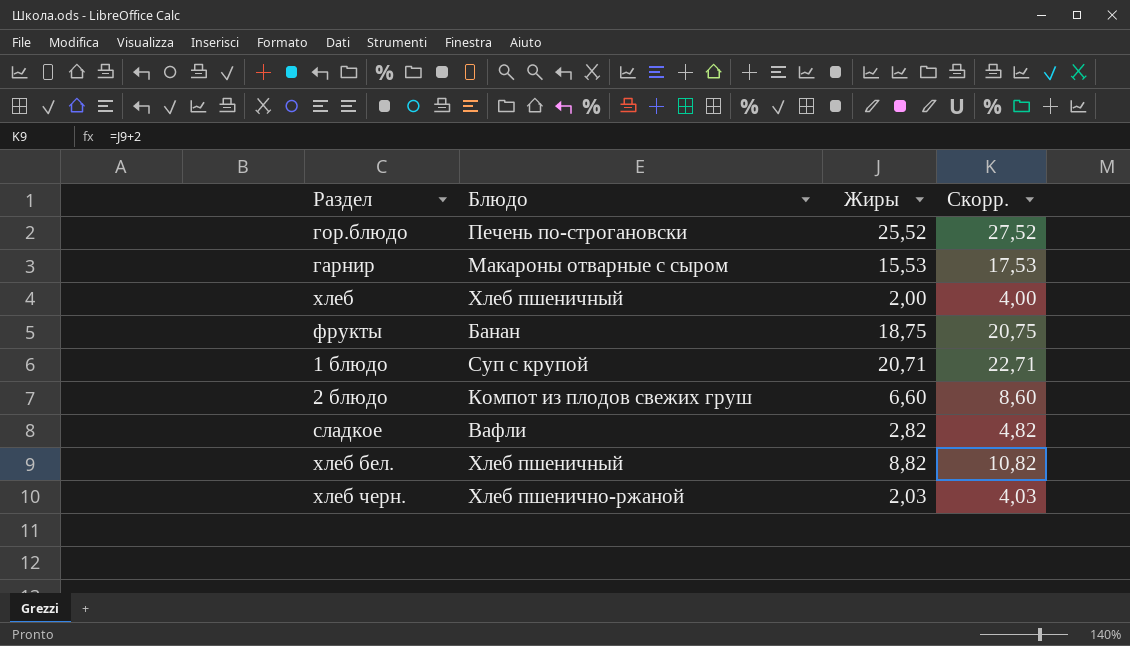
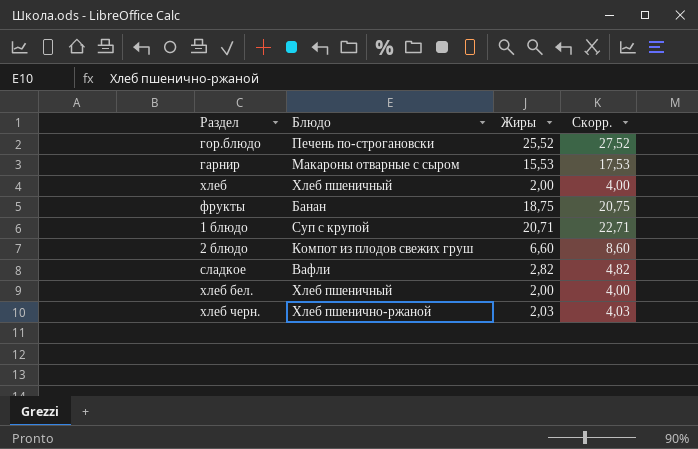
хлеб бел. | Жиры: 8,82 -> 2,00
хлеб бел. | Скорр.: 10,82 -> 4,00

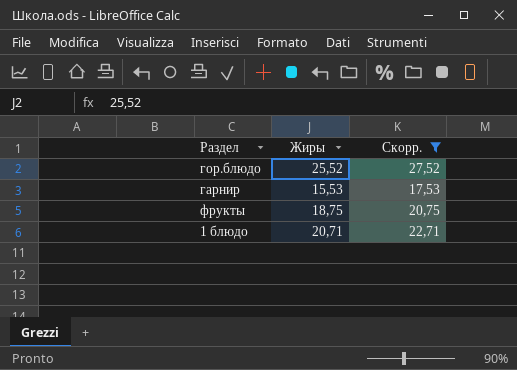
filter: none -> Скорр. >= 17,53
column Блюдо | position: 2 -> none

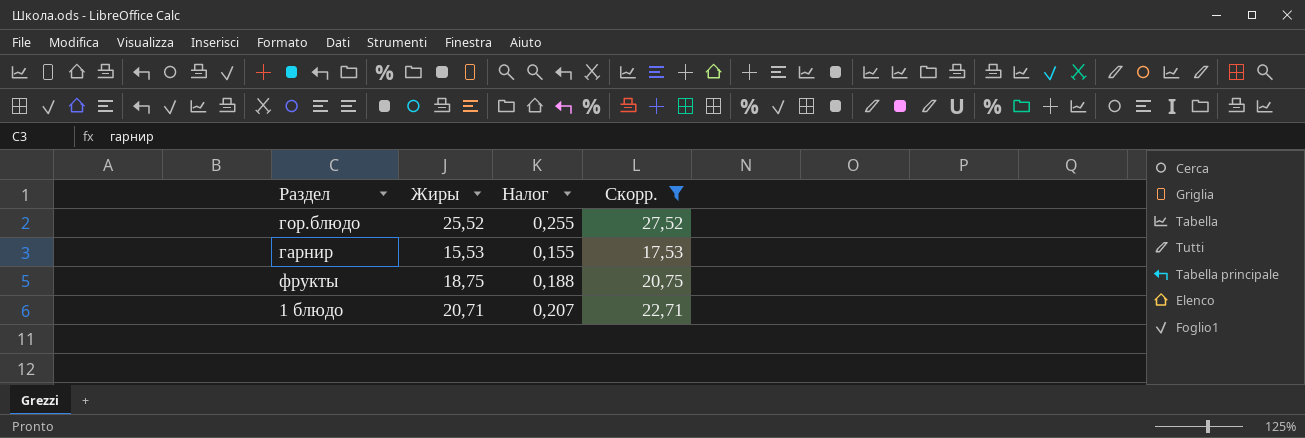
column Налог | formula: none -> [Жиры] * 0,01

